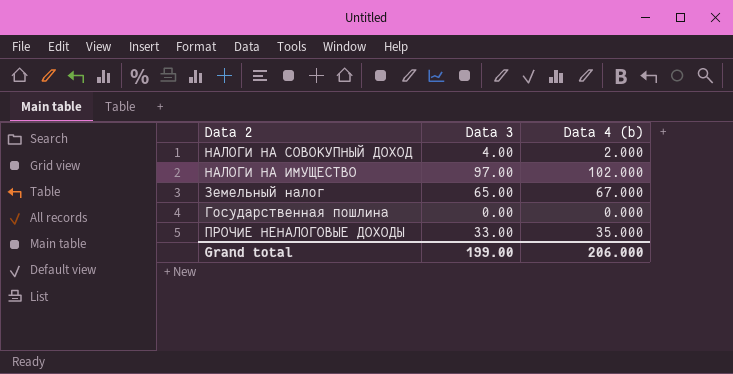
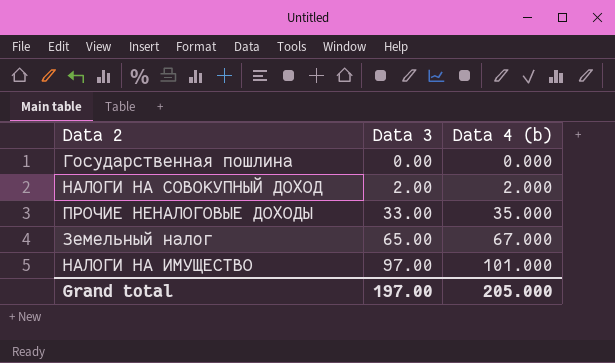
row order: none -> Data 3 ascending
НАЛОГИ НА СОВОКУПНЫЙ ДОХОД | Data 3: 4.00 -> 2.00
НАЛОГИ НА ИМУЩЕСТВО | Data 4 (b): 102.000 -> 101.000
Grand total | Data 3: 199.00 -> 197.00
Grand total | Data 4 (b): 206.000 -> 205.000

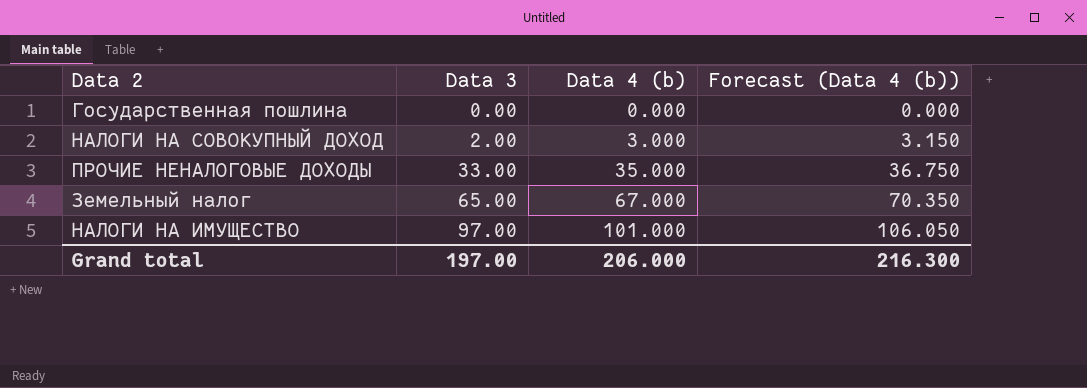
column Forecast (Data 4 (b)) | formula: none -> [Data 4 (b)] * 1.05
НАЛОГИ НА СОВОКУПНЫЙ ДОХОД | Data 4 (b): 2.000 -> 3.000
Grand total | Data 4 (b): 205.000 -> 206.000

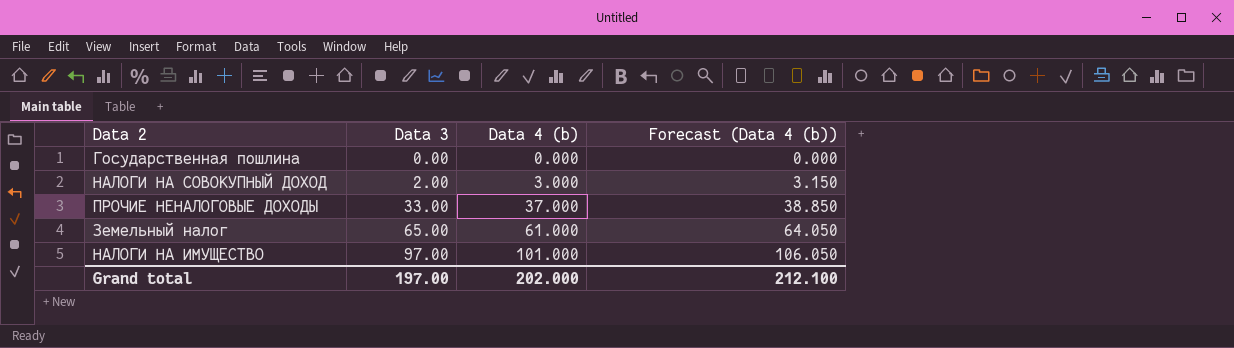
ПРОЧИЕ НЕНАЛОГОВЫЕ ДОХОДЫ | Data 4 (b): 35.000 -> 37.000
ПРОЧИЕ НЕНАЛОГОВЫЕ ДОХОДЫ | Forecast (Data 4 (b)): 36.750 -> 38.850
Земельный налог | Data 4 (b): 67.000 -> 61.000
Земельный налог | Forecast (Data 4 (b)): 70.350 -> 64.050
Grand total | Data 4 (b): 206.000 -> 202.000
Grand total | Forecast (Data 4 (b)): 216.300 -> 212.100

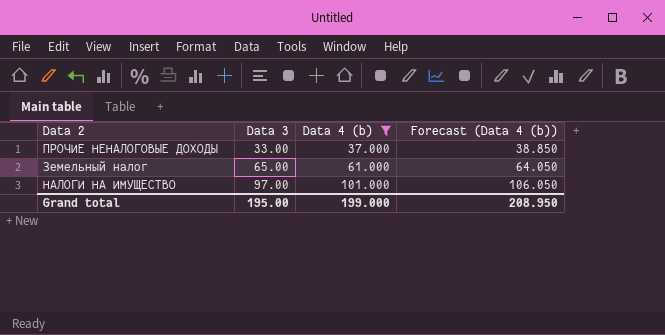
filter: none -> Data 4 (b) >= 37.000
Grand total | Data 3: 197.00 -> 195.00
Grand total | Data 4 (b): 202.000 -> 199.000
Grand total | Forecast (Data 4 (b)): 212.100 -> 208.950

